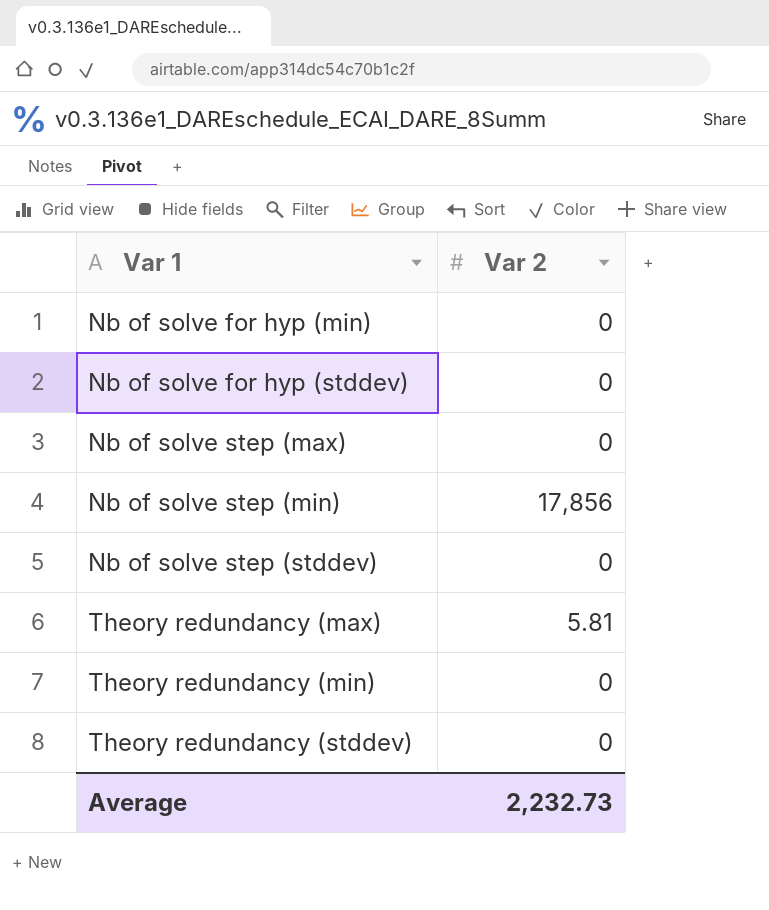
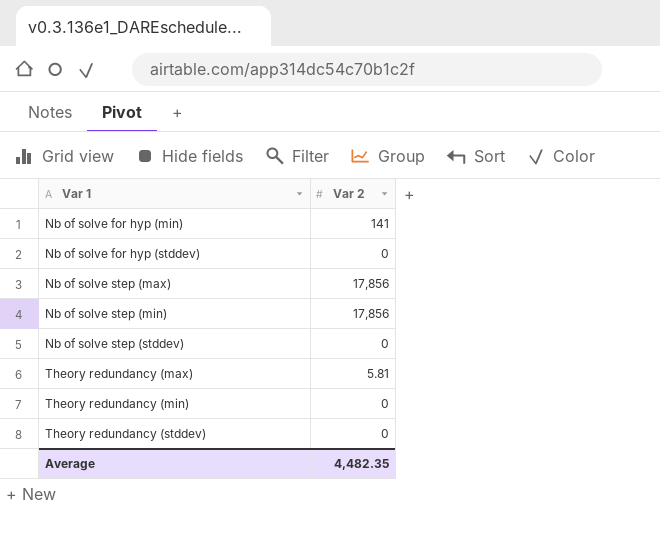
Nb of solve for hyp (min) | Var 2: 0 -> 141
Nb of solve step (max) | Var 2: 0 -> 17,856
Average | Var 2: 2,232.73 -> 4,482.35

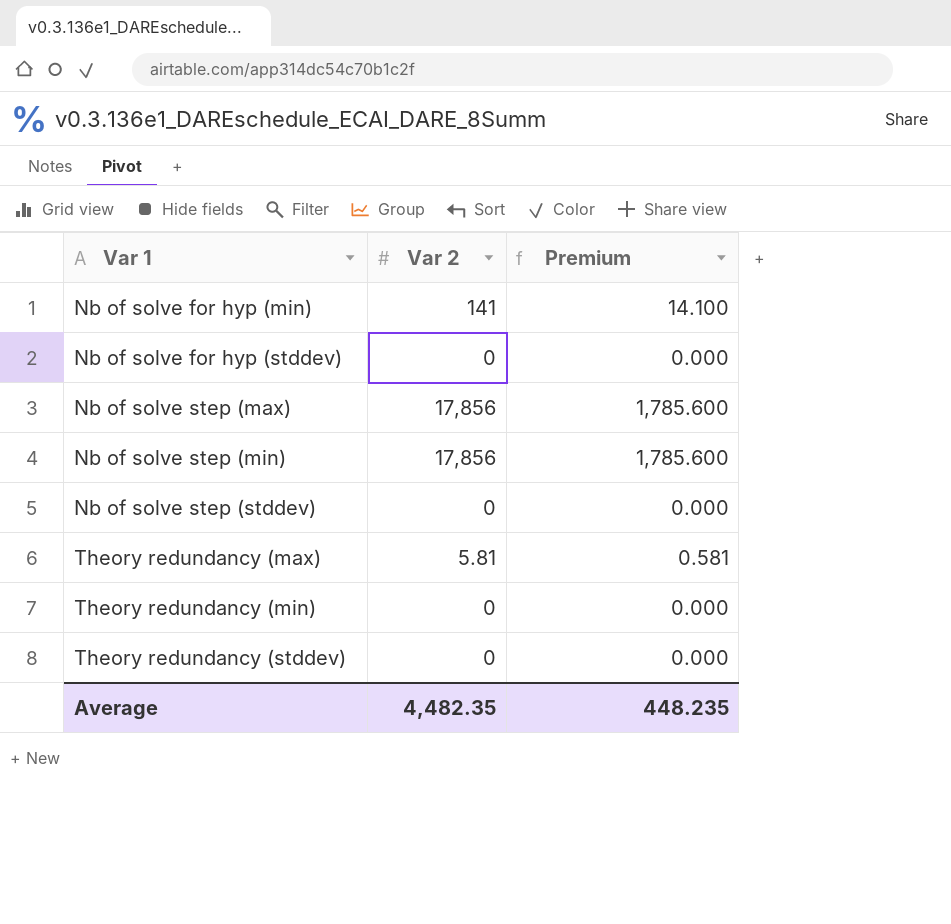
column Premium | formula: none -> [Var 2] * 0.1

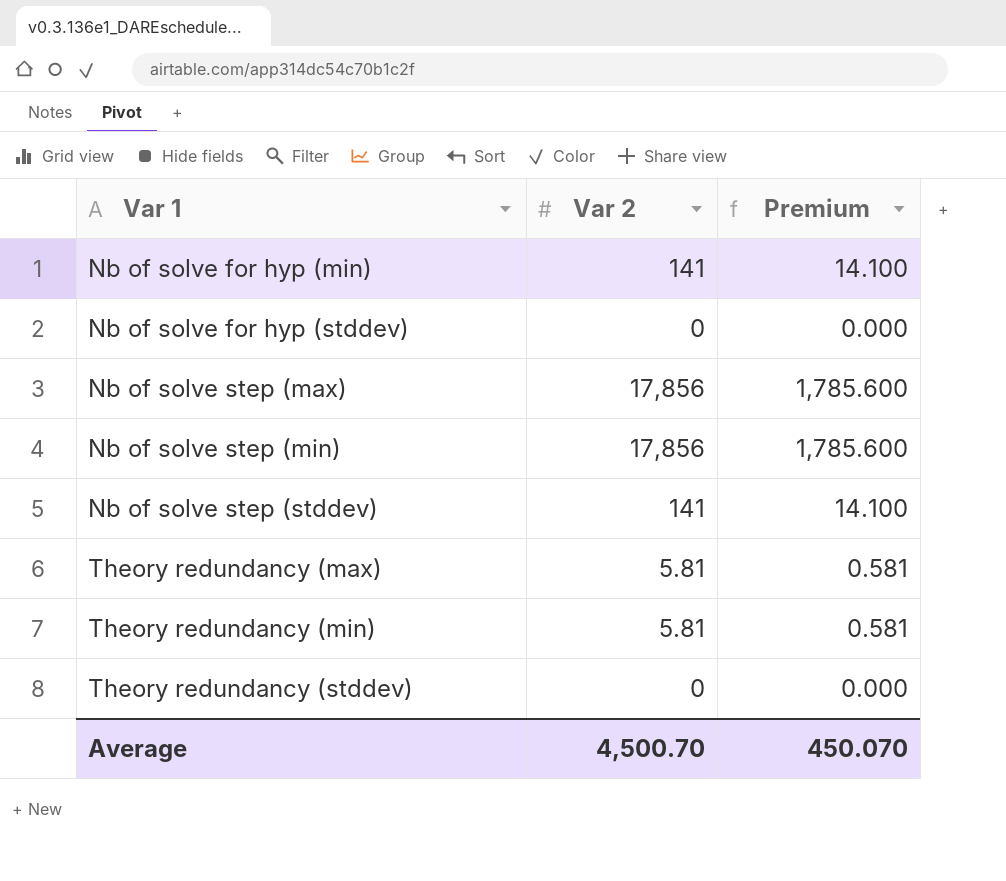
Nb of solve step (stddev) | Var 2: 0 -> 141
Nb of solve step (stddev) | Premium: 0.000 -> 14.100
Theory redundancy (min) | Var 2: 0 -> 5.81
Theory redundancy (min) | Premium: 0.000 -> 0.581
Average | Var 2: 4,482.35 -> 4,500.70
Average | Premium: 448.235 -> 450.070

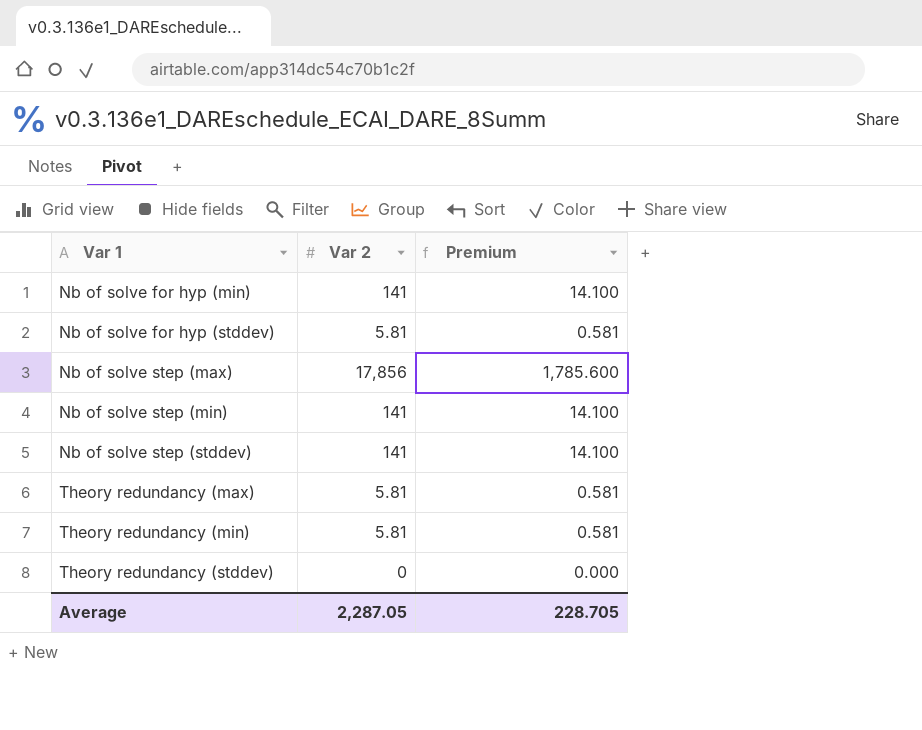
Nb of solve for hyp (stddev) | Var 2: 0 -> 5.81
Nb of solve for hyp (stddev) | Premium: 0.000 -> 0.581
Nb of solve step (min) | Var 2: 17,856 -> 141
Nb of solve step (min) | Premium: 1,785.600 -> 14.100
Average | Var 2: 4,500.70 -> 2,287.05
Average | Premium: 450.070 -> 228.705

